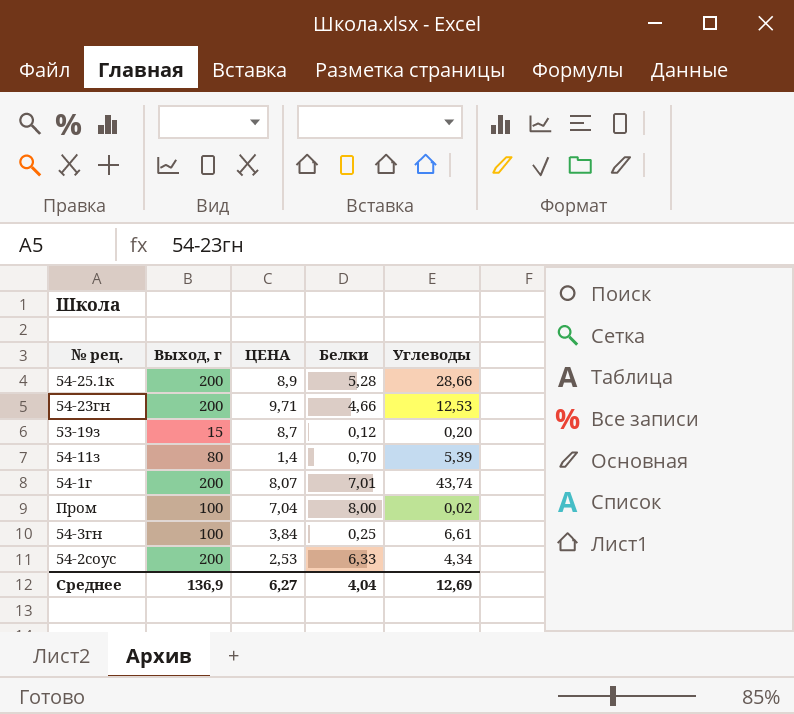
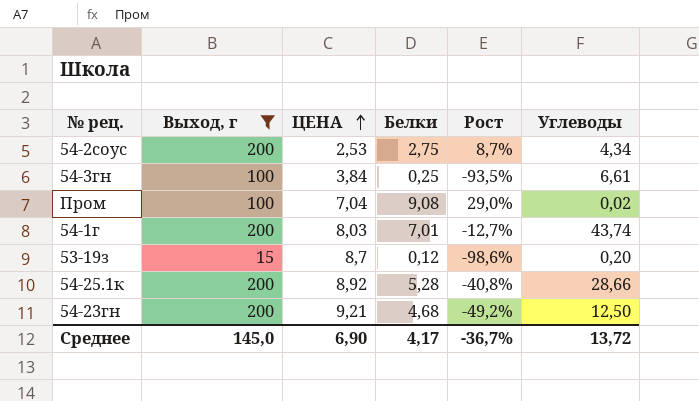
filter: none -> Выход, г != 80
row order: none -> ЦЕНА ascending
column Рост | formula: none -> ([Белки] - [ЦЕНА]) / [ЦЕНА]
54-2соус | Белки: 6,33 -> 2,75
Пром | Белки: 8,00 -> 9,08
54-1г | ЦЕНА: 8,07 -> 8,03
54-25.1к | ЦЕНА: 8,9 -> 8,92
54-23гн | ЦЕНА: 9,71 -> 9,21
54-23гн | Белки: 4,66 -> 4,68
54-23гн | Углеводы: 12,53 -> 12,50
Среднее | Выход, г: 136,9 -> 145,0
Среднее | ЦЕНА: 6,27 -> 6,90
Среднее | Белки: 4,04 -> 4,17
Среднее | Углеводы: 12,69 -> 13,72

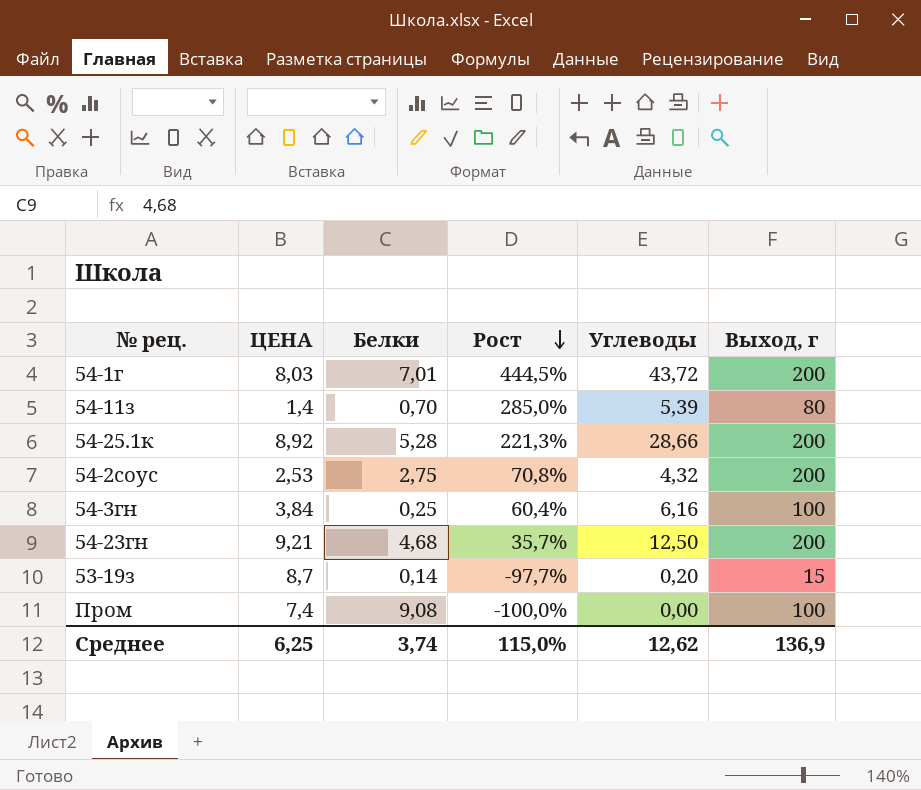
filter: Выход, г != 80 -> none
row order: ЦЕНА ascending -> Рост descending
column Рост | formula: ([Белки] - [ЦЕНА]) / [ЦЕНА] -> ([Углеводы] - [ЦЕНА]) / [ЦЕНА]
column Выход, г | position: 2 -> 6
54-1г | Углеводы: 43,74 -> 43,72
54-2соус | Углеводы: 4,34 -> 4,32
54-3гн | Углеводы: 6,61 -> 6,16
53-19з | Белки: 0,12 -> 0,14
Пром | ЦЕНА: 7,04 -> 7,4
Пром | Углеводы: 0,02 -> 0,00
Среднее | ЦЕНА: 6,90 -> 6,25
Среднее | Белки: 4,17 -> 3,74
Среднее | Рост: -36,7% -> 115,0%
Среднее | Углеводы: 13,72 -> 12,62
Среднее | Выход, г: 145,0 -> 136,9

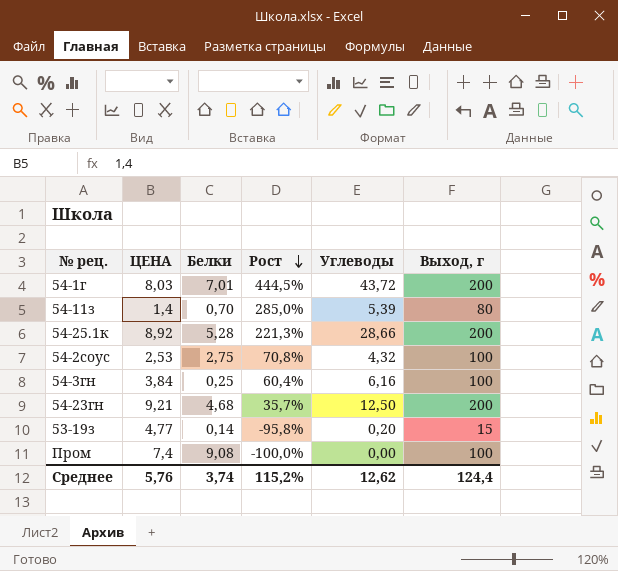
54-2соус | Выход, г: 200 -> 100
53-19з | ЦЕНА: 8,7 -> 4,77
53-19з | Рост: -97,7% -> -95,8%
Среднее | ЦЕНА: 6,25 -> 5,76
Среднее | Рост: 115,0% -> 115,2%
Среднее | Выход, г: 136,9 -> 124,4

